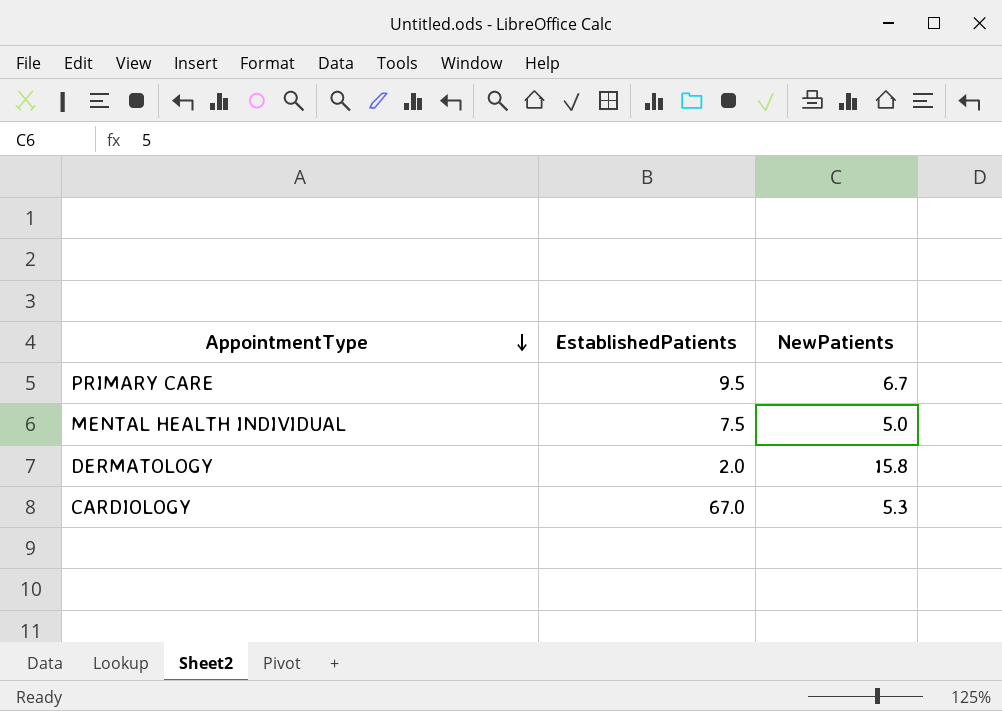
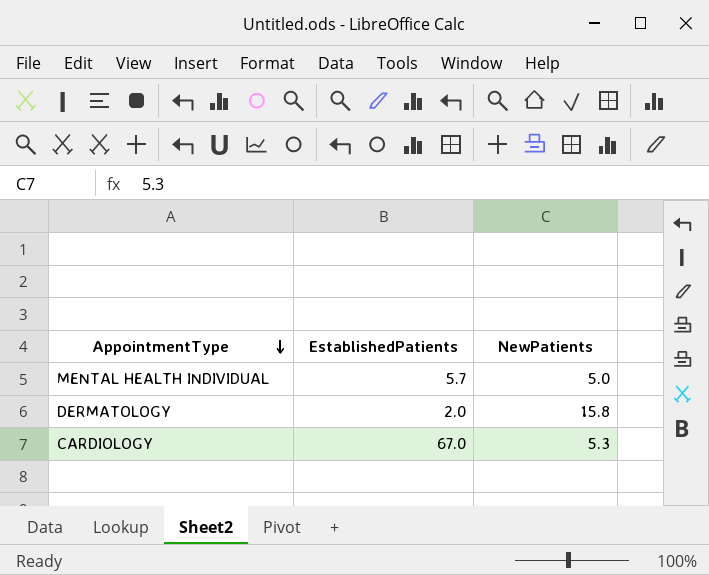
row PRIMARY CARE: 9.5 | 6.7 -> none
MENTAL HEALTH INDIVIDUAL | EstablishedPatients: 7.5 -> 5.7

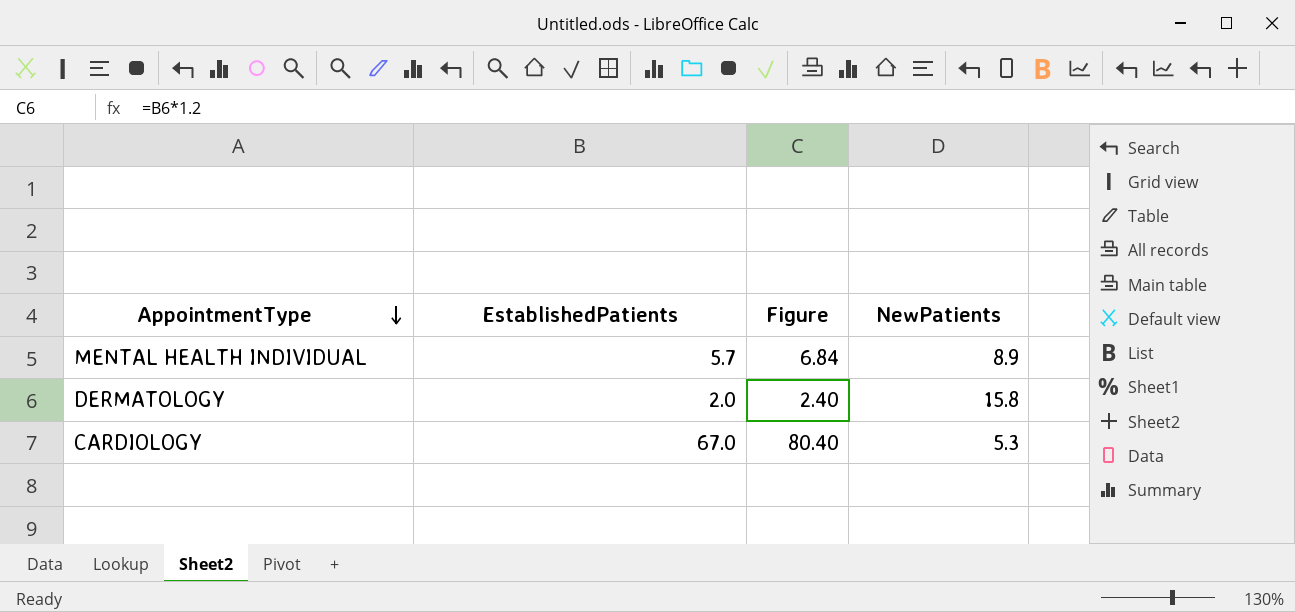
column Figure | formula: none -> [EstablishedPatients] * 1.2
MENTAL HEALTH INDIVIDUAL | NewPatients: 5.0 -> 8.9

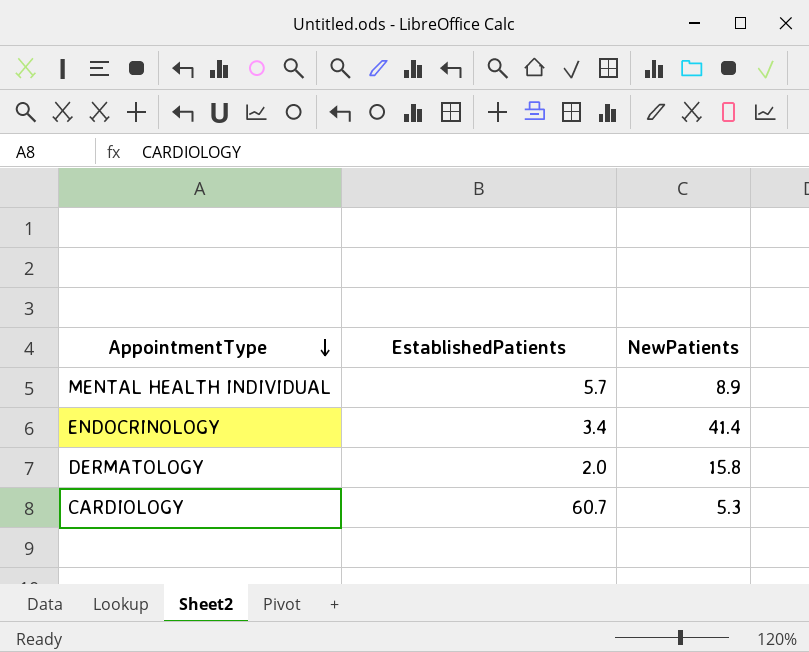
column Figure | formula: [EstablishedPatients] * 1.2 -> none
row ENDOCRINOLOGY: none -> 3.4 | 41.4
CARDIOLOGY | EstablishedPatients: 67.0 -> 60.7

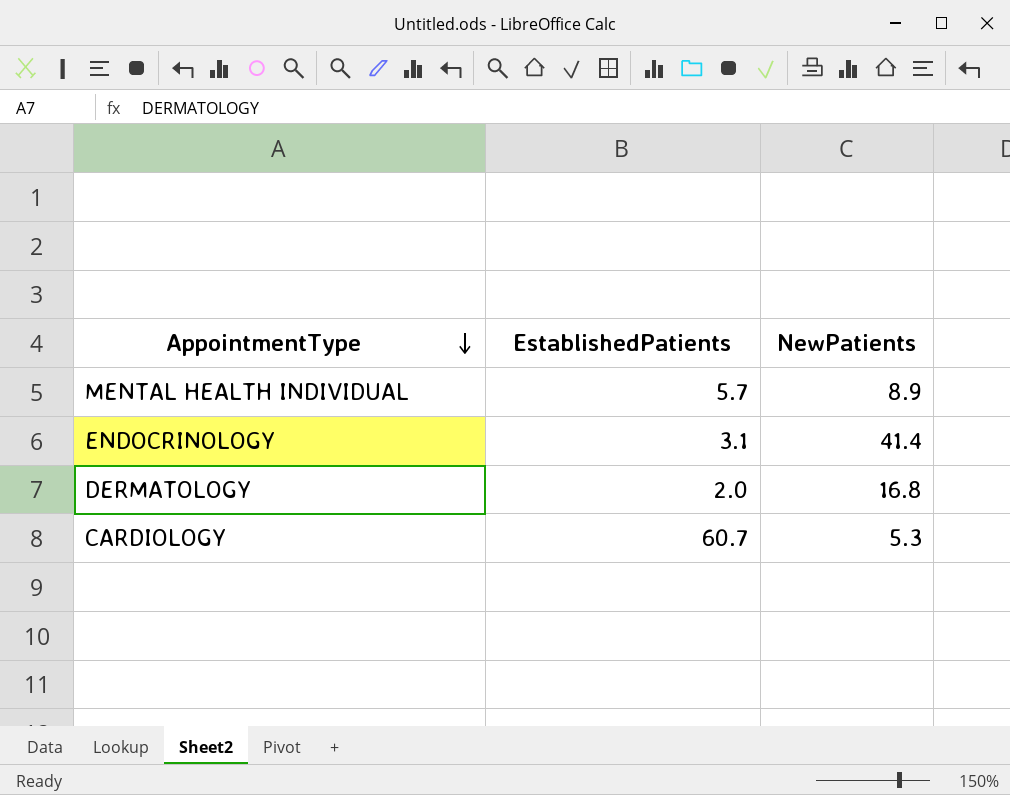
ENDOCRINOLOGY | EstablishedPatients: 3.4 -> 3.1
DERMATOLOGY | NewPatients: 15.8 -> 16.8

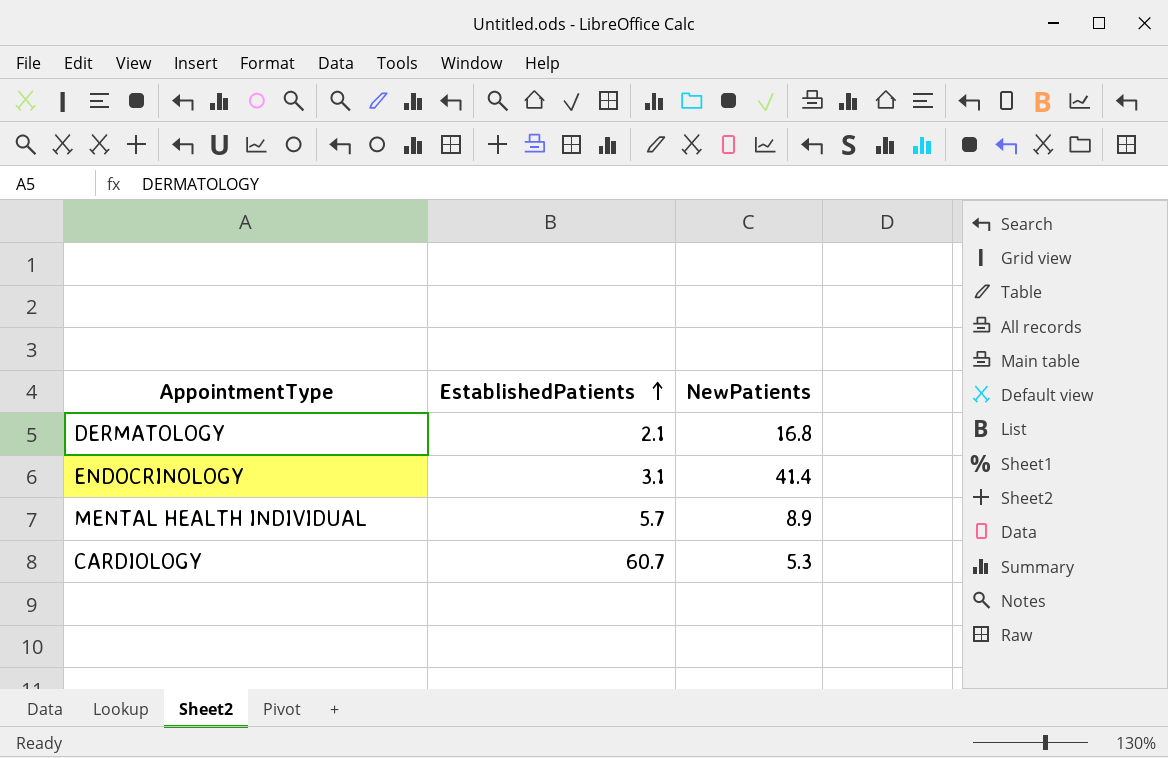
row order: AppointmentType descending -> EstablishedPatients ascending
DERMATOLOGY | EstablishedPatients: 2.0 -> 2.1

